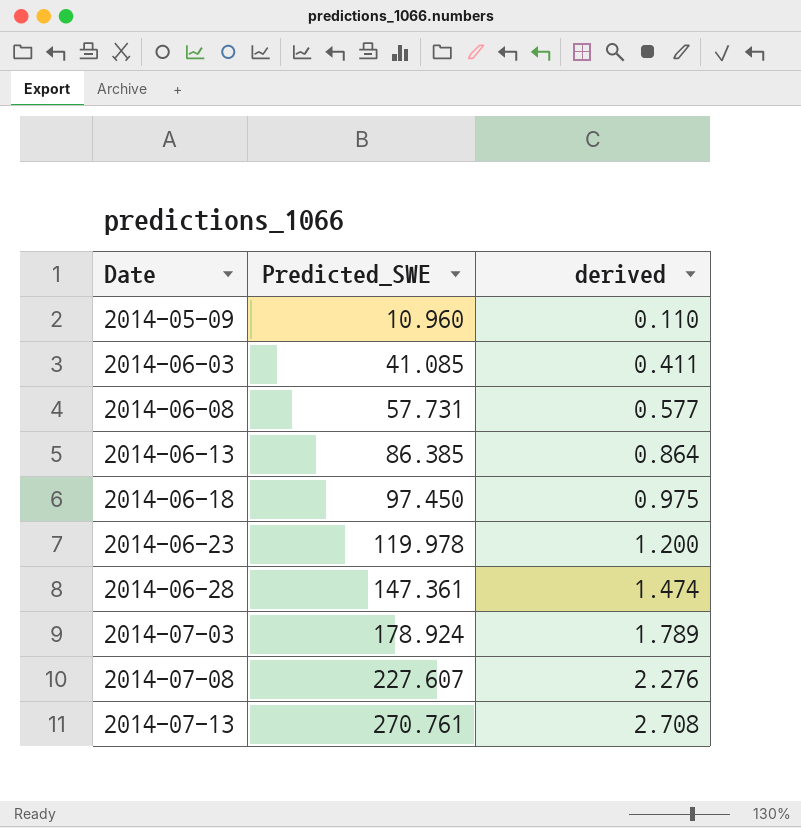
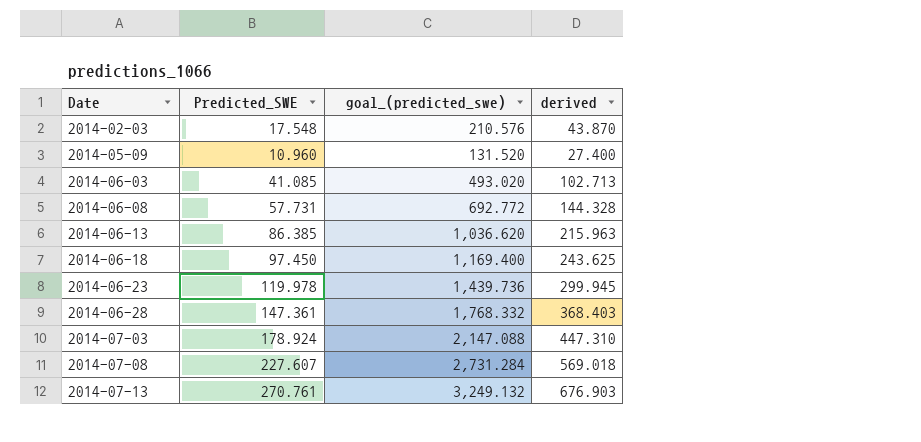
column goal_(predicted_swe) | formula: none -> [Predicted_SWE] * 12
column derived | formula: [Predicted_SWE] * 0.01 -> [Predicted_SWE] * 2.5
row 2014-02-03: none -> 17.548 | 210.576 | 43.870

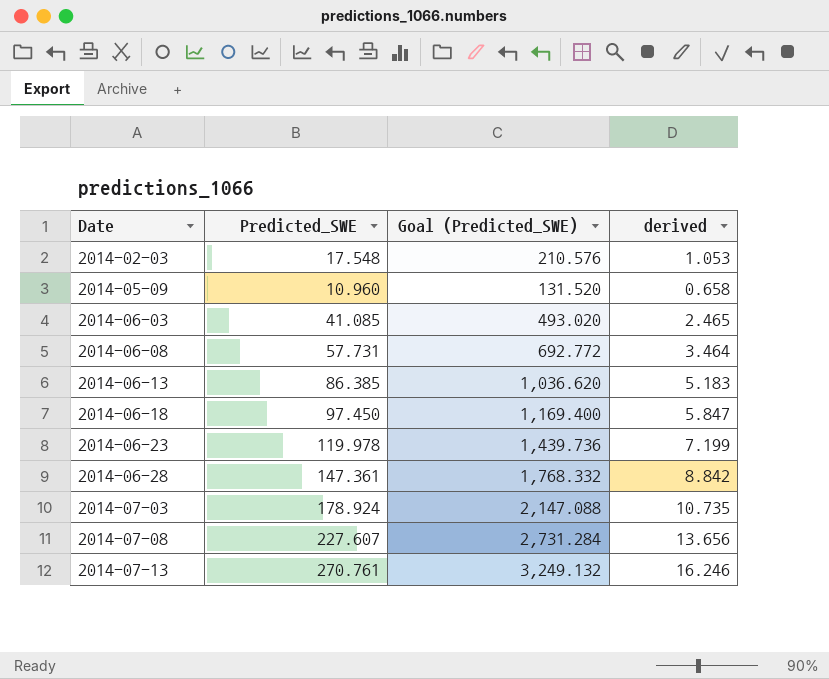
column name: goal_(predicted_swe) -> Goal (Predicted_SWE)
column derived | formula: [Predicted_SWE] * 2.5 -> [Predicted_SWE] * 0.06

